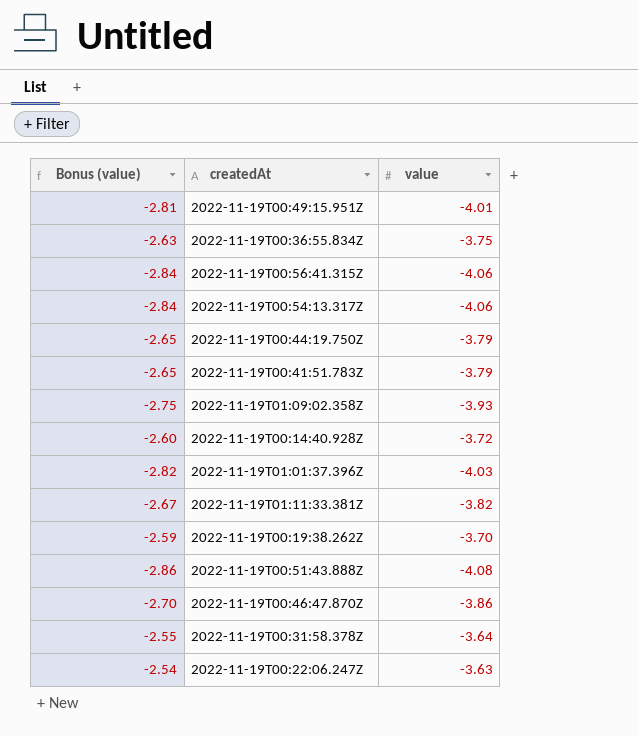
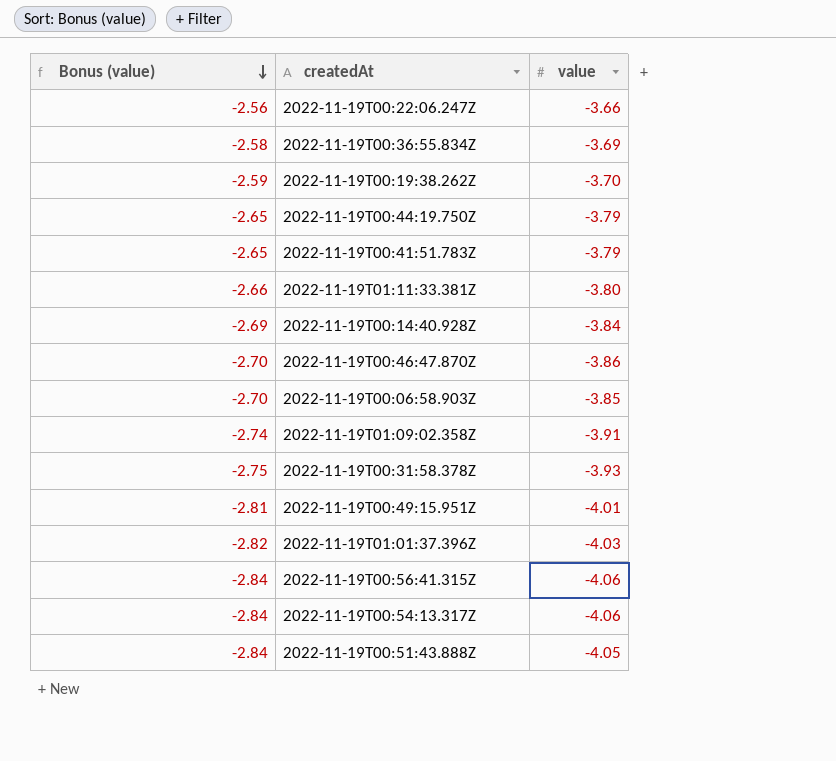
row order: none -> Bonus (value) descending
2022-11-19T00:22:06.247Z | Bonus (value): -2.54 -> -2.56
2022-11-19T00:22:06.247Z | value: -3.63 -> -3.66
2022-11-19T00:36:55.834Z | Bonus (value): -2.63 -> -2.58
2022-11-19T00:36:55.834Z | value: -3.75 -> -3.69
2022-11-19T01:11:33.381Z | Bonus (value): -2.67 -> -2.66
2022-11-19T01:11:33.381Z | value: -3.82 -> -3.80
2022-11-19T00:14:40.928Z | Bonus (value): -2.60 -> -2.69
2022-11-19T00:14:40.928Z | value: -3.72 -> -3.84
row 2022-11-19T00:06:58.903Z: none -> -2.70 | -3.85
2022-11-19T01:09:02.358Z | Bonus (value): -2.75 -> -2.74
2022-11-19T01:09:02.358Z | value: -3.93 -> -3.91
2022-11-19T00:31:58.378Z | Bonus (value): -2.55 -> -2.75
2022-11-19T00:31:58.378Z | value: -3.64 -> -3.93
2022-11-19T00:51:43.888Z | Bonus (value): -2.86 -> -2.84
2022-11-19T00:51:43.888Z | value: -4.08 -> -4.05

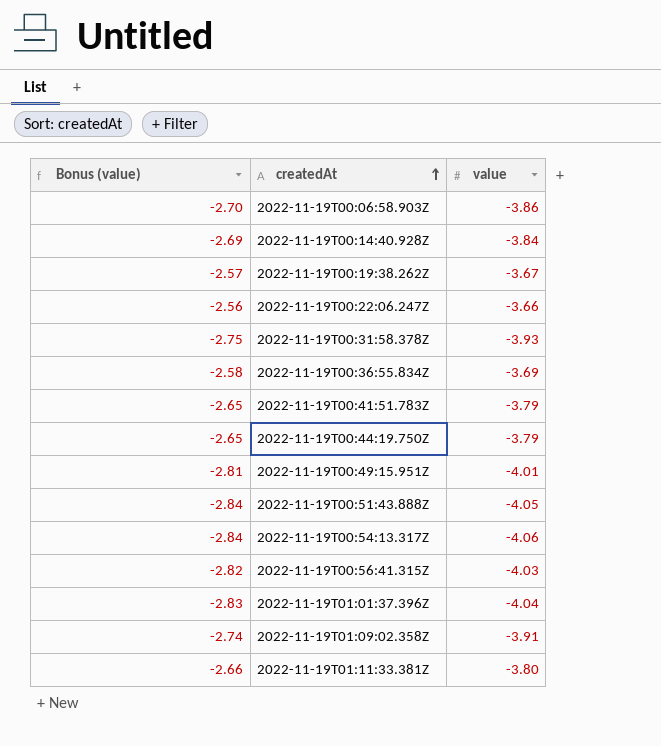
row order: Bonus (value) descending -> createdAt ascending
row 2022-11-19T00:46:47.870Z: -2.70 | -3.86 -> none
2022-11-19T00:06:58.903Z | value: -3.85 -> -3.86
2022-11-19T00:19:38.262Z | Bonus (value): -2.59 -> -2.57
2022-11-19T00:19:38.262Z | value: -3.70 -> -3.67
2022-11-19T00:56:41.315Z | Bonus (value): -2.84 -> -2.82
2022-11-19T00:56:41.315Z | value: -4.06 -> -4.03
2022-11-19T01:01:37.396Z | Bonus (value): -2.82 -> -2.83
2022-11-19T01:01:37.396Z | value: -4.03 -> -4.04

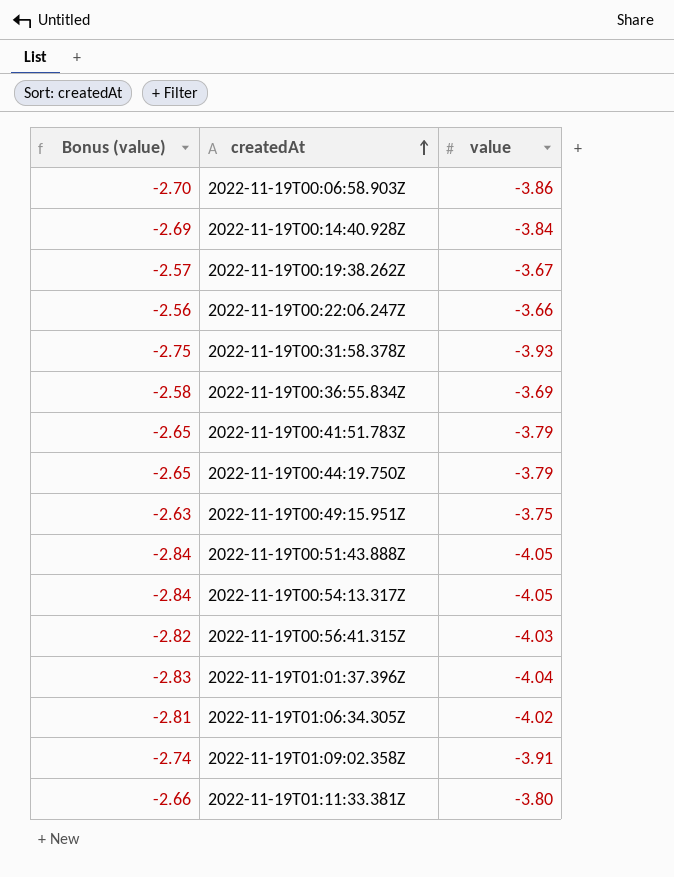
2022-11-19T00:49:15.951Z | Bonus (value): -2.81 -> -2.63
2022-11-19T00:49:15.951Z | value: -4.01 -> -3.75
2022-11-19T00:54:13.317Z | value: -4.06 -> -4.05
row 2022-11-19T01:06:34.305Z: none -> -2.81 | -4.02

